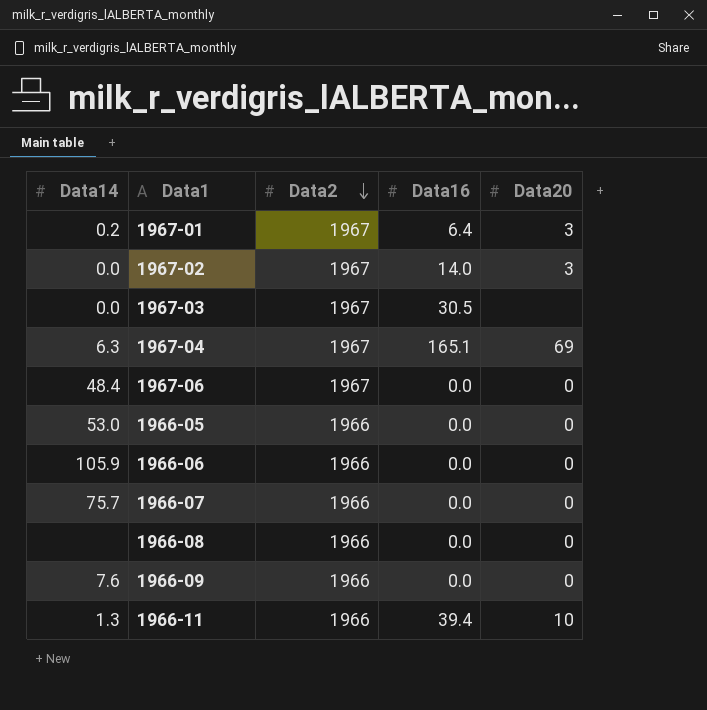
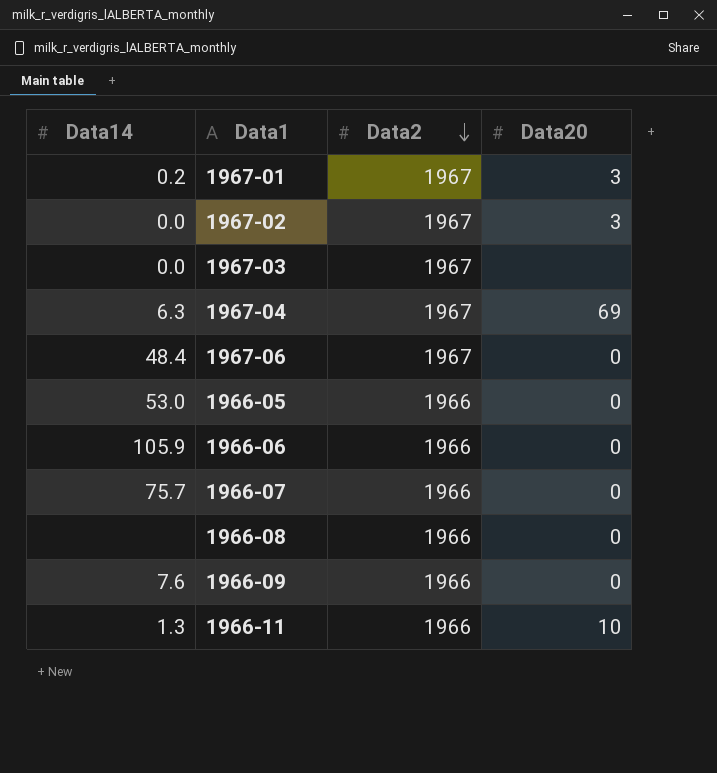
column Data16 | position: 4 -> none

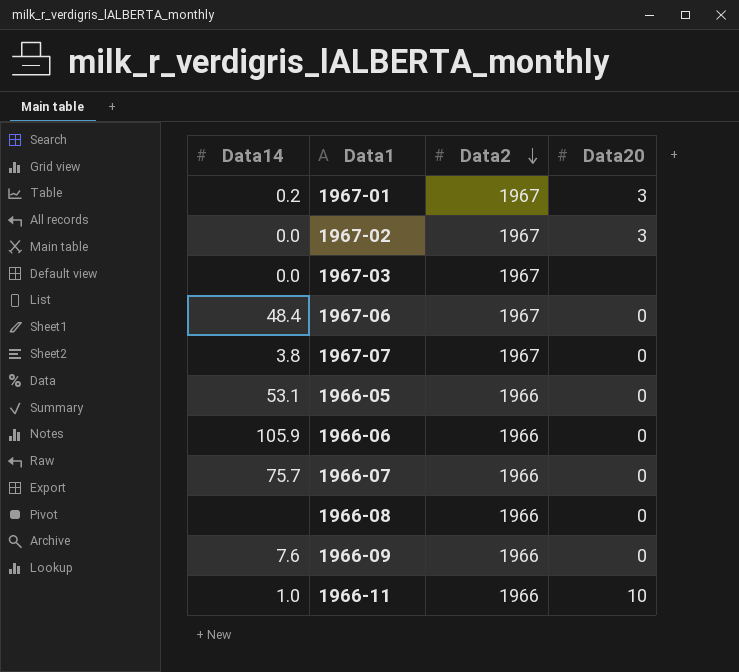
row 1967-04: 6.3 | 1967 | 69 -> none
row 1967-07: none -> 3.8 | 1967 | 0
1966-05 | Data14: 53.0 -> 53.1
1966-11 | Data14: 1.3 -> 1.0

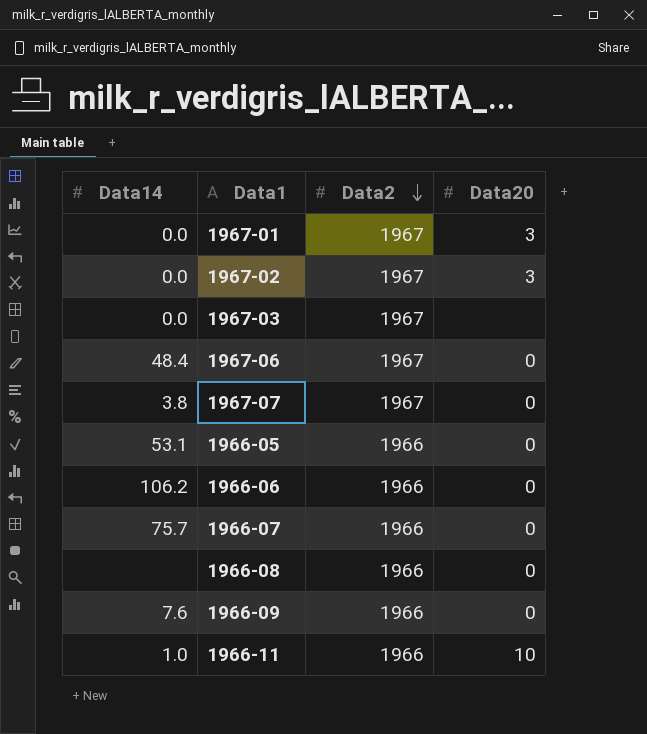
1967-01 | Data14: 0.2 -> 0.0
1966-06 | Data14: 105.9 -> 106.2

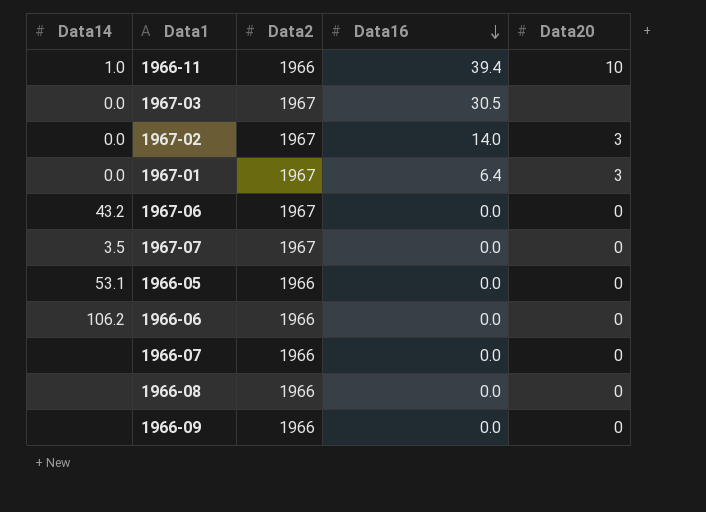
row order: Data2 descending -> Data16 descending
column Data16 | position: none -> 4
1967-06 | Data14: 48.4 -> 43.2
1967-07 | Data14: 3.8 -> 3.5
1966-07 | Data14: 75.7 -> none
1966-09 | Data14: 7.6 -> none

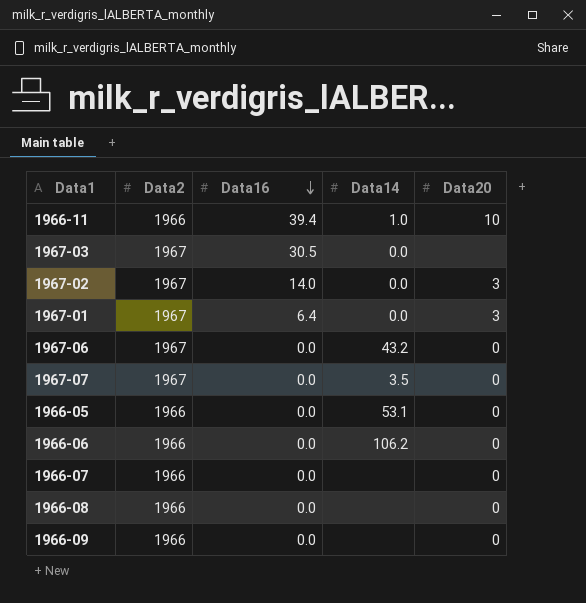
column Data14 | position: 1 -> 4

